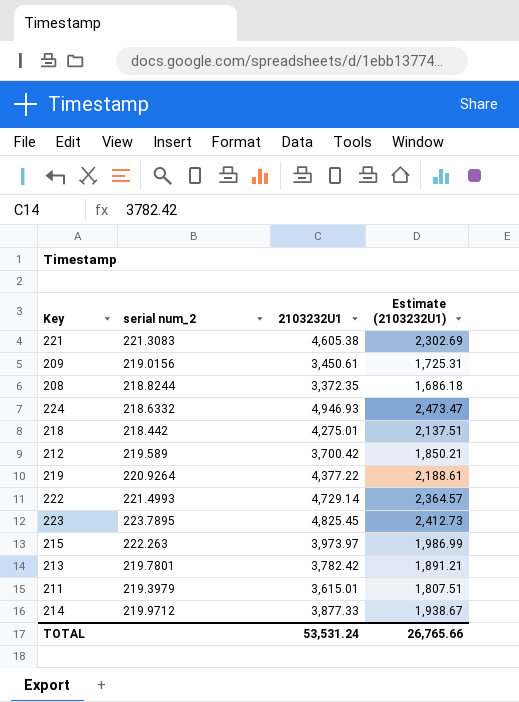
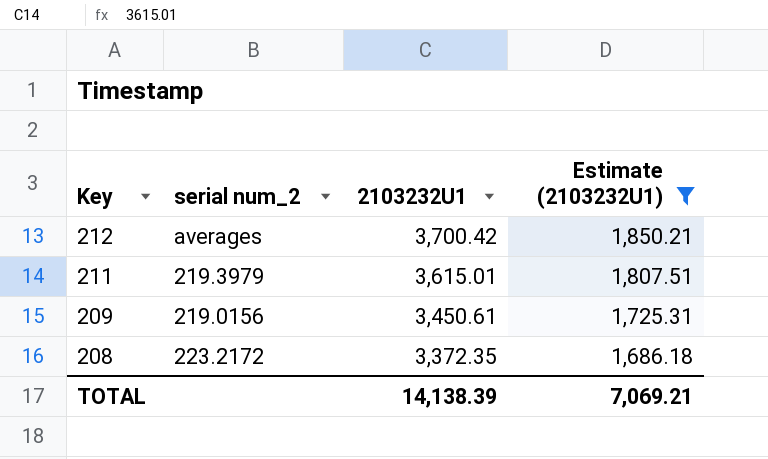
filter: none -> Estimate (2103232U1) <= 1,850.21
row order: none -> Key descending
212 | serial num_2: 219.589 -> averages
208 | serial num_2: 218.8244 -> 223.2172
TOTAL | 2103232U1: 53,531.24 -> 14,138.39
TOTAL | Estimate (2103232U1): 26,765.66 -> 7,069.21

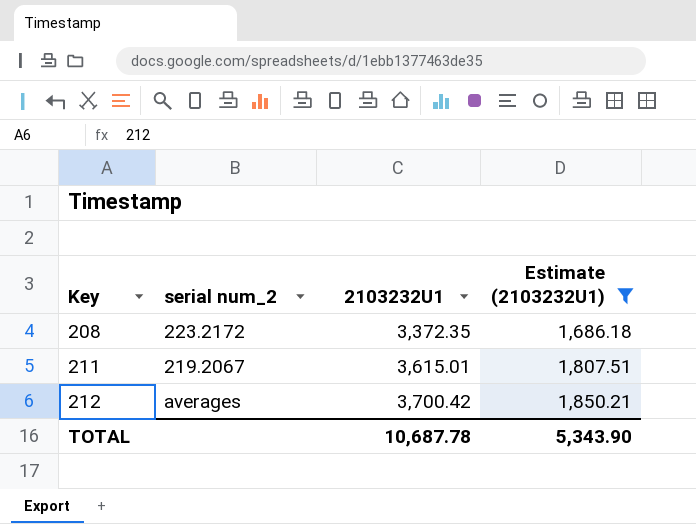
row order: Key descending -> Key ascending
row 209: 219.0156 | 3,450.61 | 1,725.31 -> none
211 | serial num_2: 219.3979 -> 219.2067
TOTAL | 2103232U1: 14,138.39 -> 10,687.78
TOTAL | Estimate (2103232U1): 7,069.21 -> 5,343.90

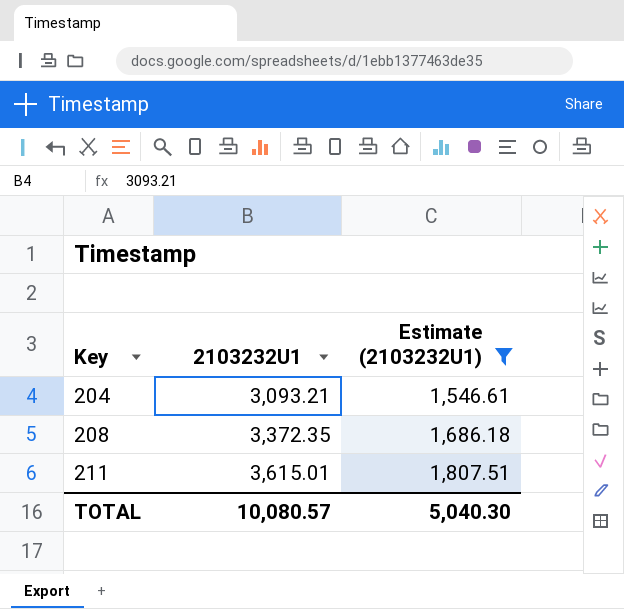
column serial num_2 | position: 2 -> none
row 212: averages | 3,700.42 | 1,850.21 -> none
row 204: none -> 3,093.21 | 1,546.61
TOTAL | 2103232U1: 10,687.78 -> 10,080.57
TOTAL | Estimate (2103232U1): 5,343.90 -> 5,040.30

